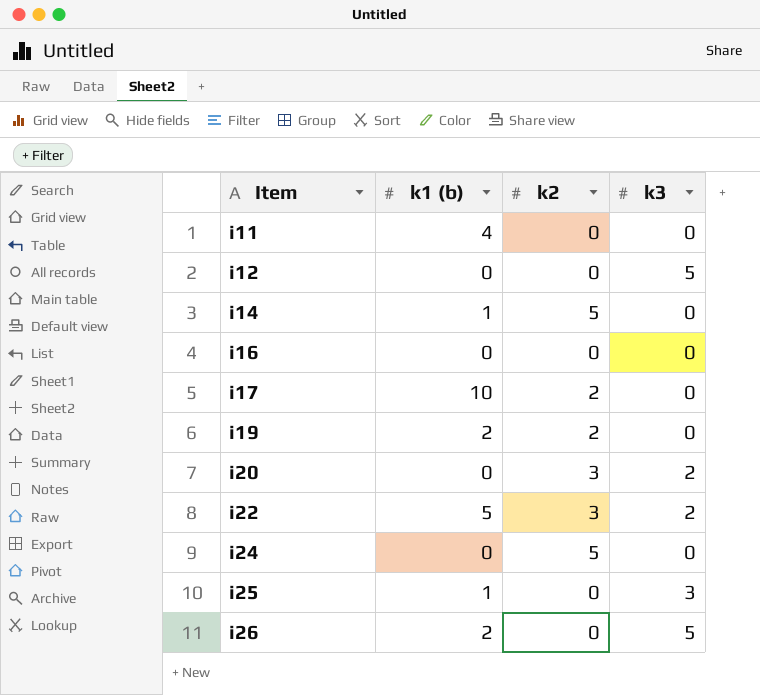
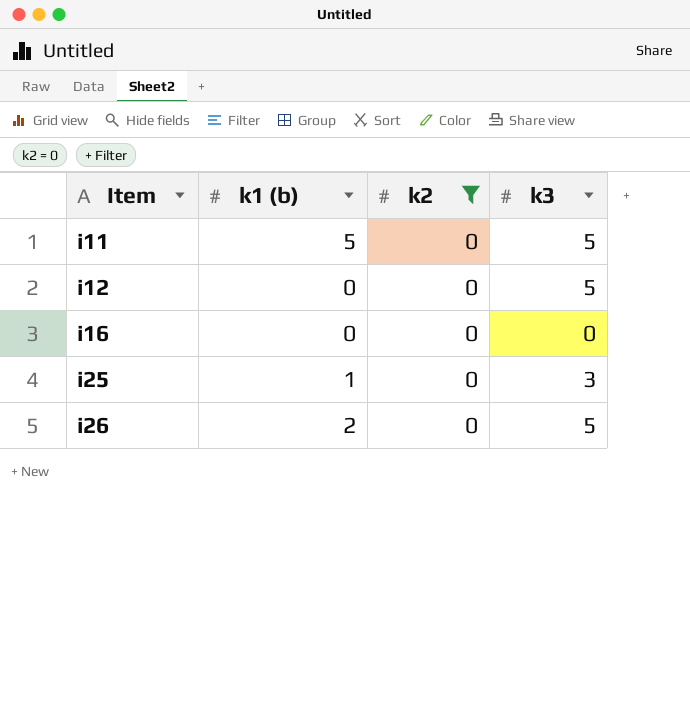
filter: none -> k2 = 0
i11 | k1 (b): 4 -> 5
i11 | k3: 0 -> 5

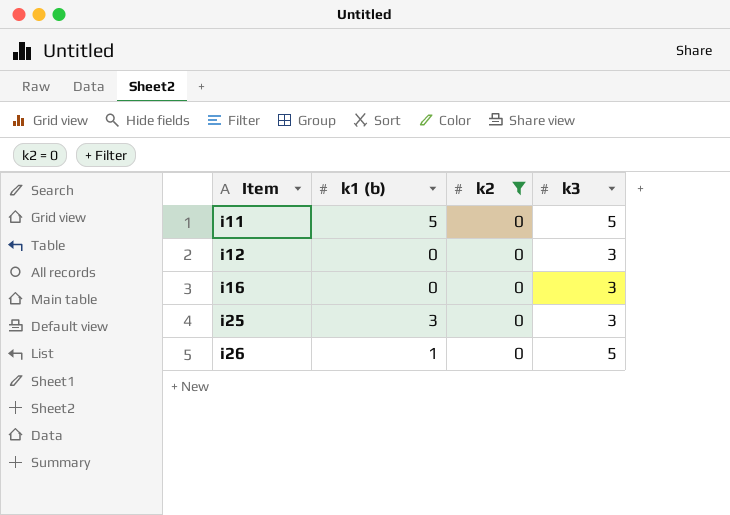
i12 | k3: 5 -> 3
i16 | k3: 0 -> 3
i25 | k1 (b): 1 -> 3
i26 | k1 (b): 2 -> 1

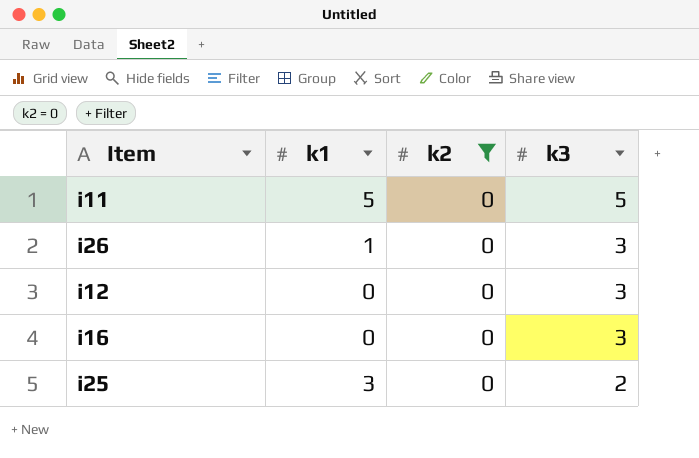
row order: Item ascending -> k3 descending
column name: k1 (b) -> k1
i26 | k3: 5 -> 3
i25 | k3: 3 -> 2

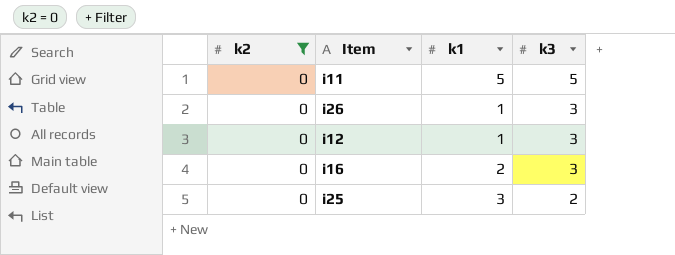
column k2 | position: 3 -> 1
i12 | k1: 0 -> 1
i16 | k1: 0 -> 2

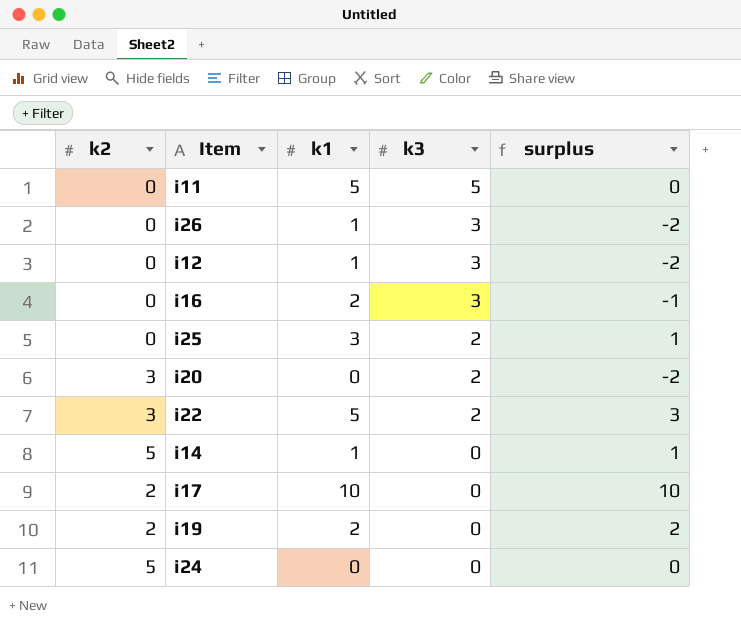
filter: k2 = 0 -> none
column surplus | formula: none -> [k1] - [k3]

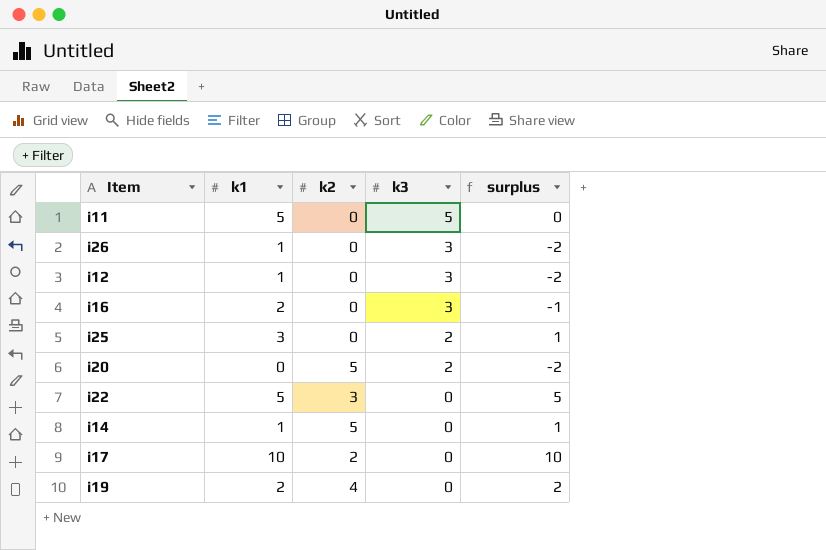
column k2 | position: 1 -> 3
row i24: 5 | 0 | 0 | 0 -> none
i20 | k2: 3 -> 5
i22 | k3: 2 -> 0
i22 | surplus: 3 -> 5
i19 | k2: 2 -> 4

